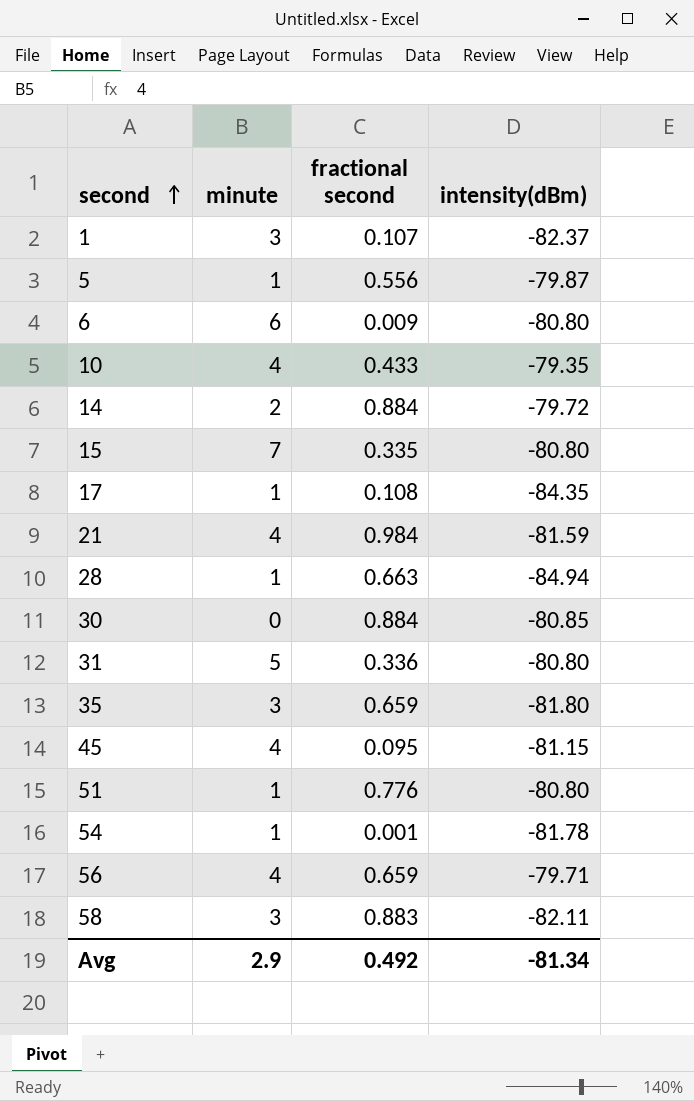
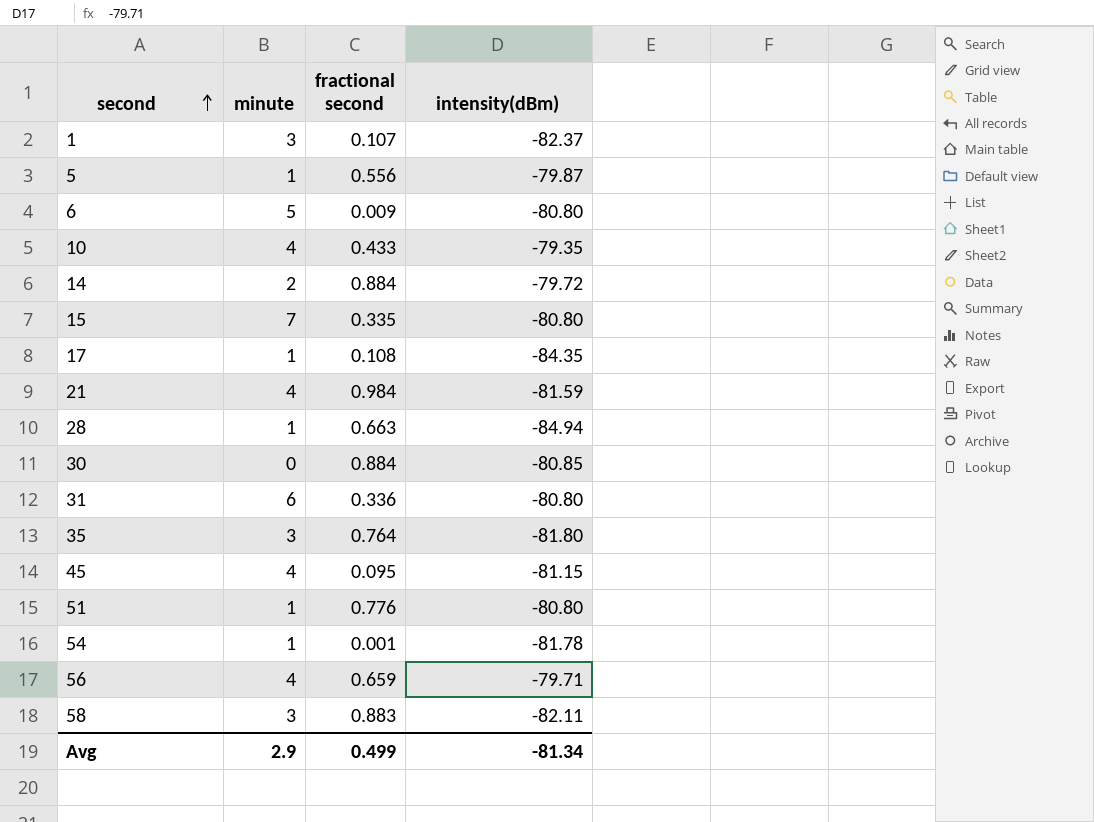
6 | minute: 6 -> 5
31 | minute: 5 -> 6
35 | fractional second: 0.659 -> 0.764
Avg | fractional second: 0.492 -> 0.499

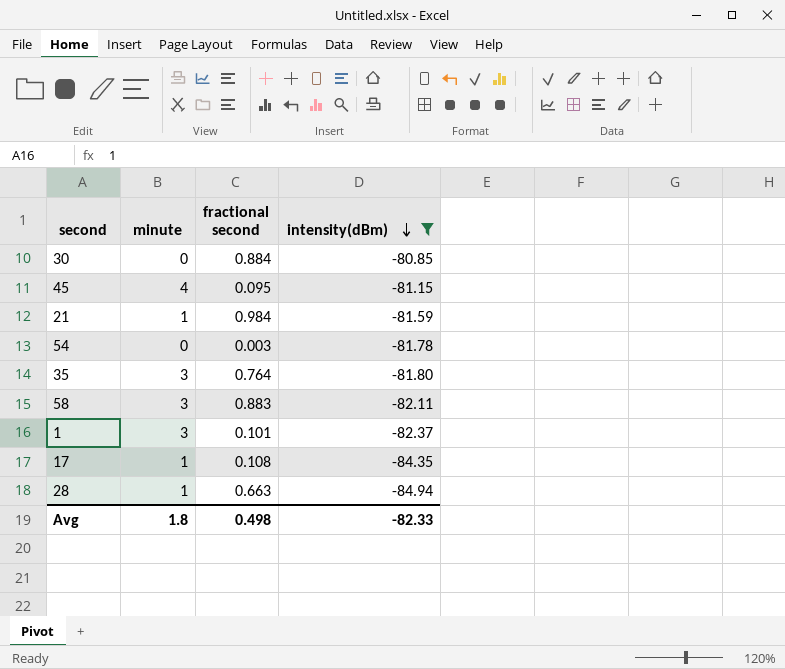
filter: none -> intensity(dBm) <= -80.85
row order: second ascending -> intensity(dBm) descending
21 | minute: 4 -> 1
54 | minute: 1 -> 0
54 | fractional second: 0.001 -> 0.003
1 | fractional second: 0.107 -> 0.101
Avg | minute: 2.9 -> 1.8
Avg | fractional second: 0.499 -> 0.498
Avg | intensity(dBm): -81.34 -> -82.33

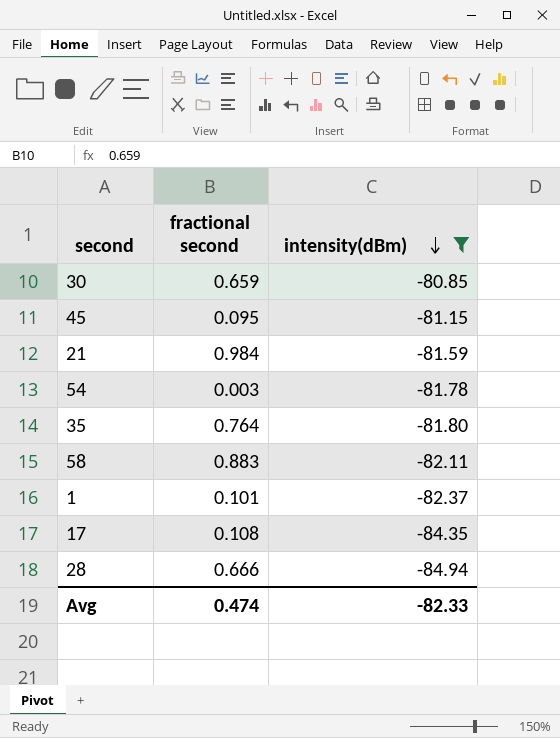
column minute | position: 2 -> none
30 | fractional second: 0.884 -> 0.659
28 | fractional second: 0.663 -> 0.666
Avg | fractional second: 0.498 -> 0.474

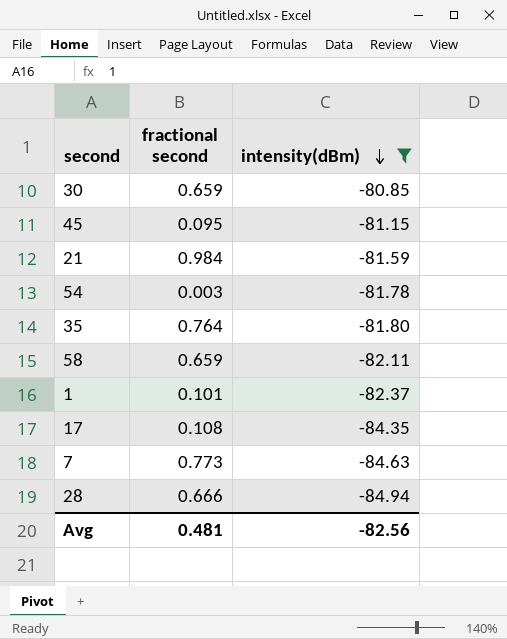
58 | fractional second: 0.883 -> 0.659
row 7: none -> 0.773 | -84.63
Avg | fractional second: 0.474 -> 0.481
Avg | intensity(dBm): -82.33 -> -82.56

